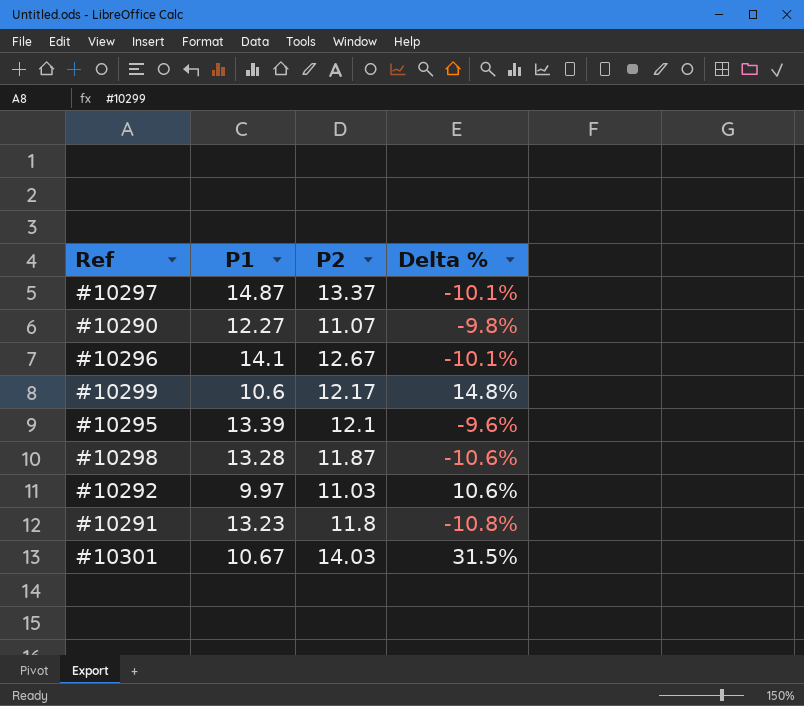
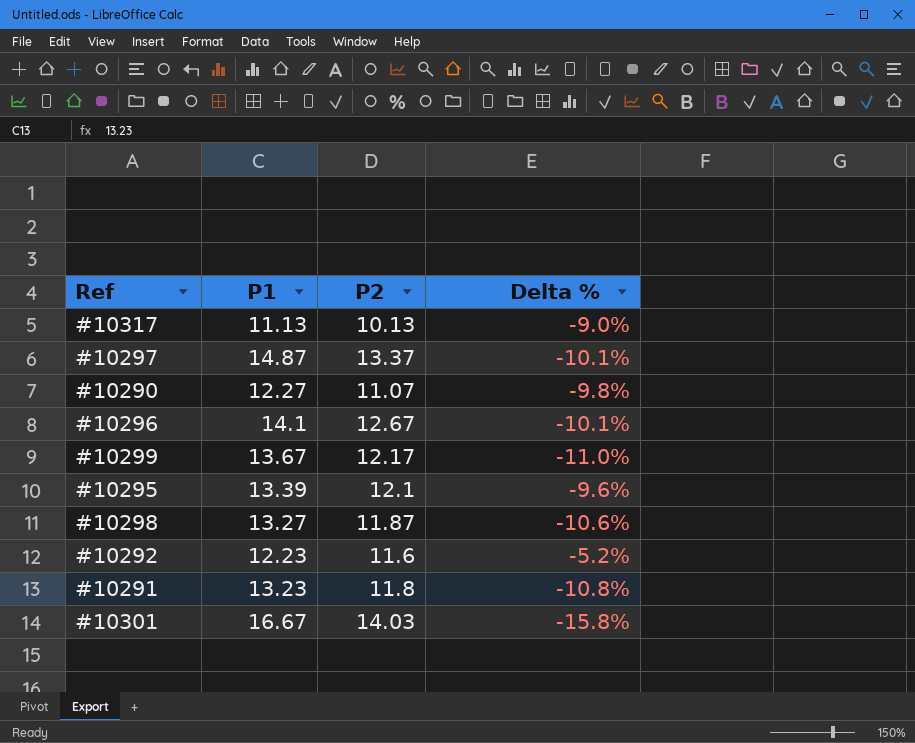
row #10317: none -> 11.13 | 10.13 | -9.0%
#10299 | P1: 10.6 -> 13.67
#10299 | Delta %: 14.8% -> -11.0%
#10298 | P1: 13.28 -> 13.27
#10292 | P1: 9.97 -> 12.23
#10292 | P2: 11.03 -> 11.6
#10292 | Delta %: 10.6% -> -5.2%
#10301 | P1: 10.67 -> 16.67
#10301 | Delta %: 31.5% -> -15.8%

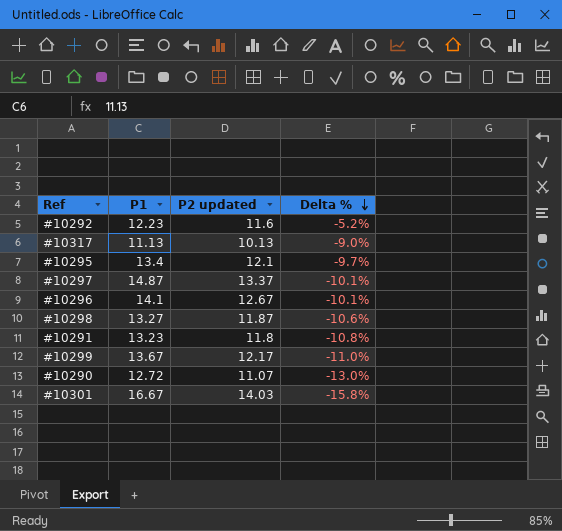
row order: none -> Delta % descending
column name: P2 -> P2 updated
#10295 | P1: 13.39 -> 13.4
#10295 | Delta %: -9.6% -> -9.7%
#10290 | P1: 12.27 -> 12.72
#10290 | Delta %: -9.8% -> -13.0%

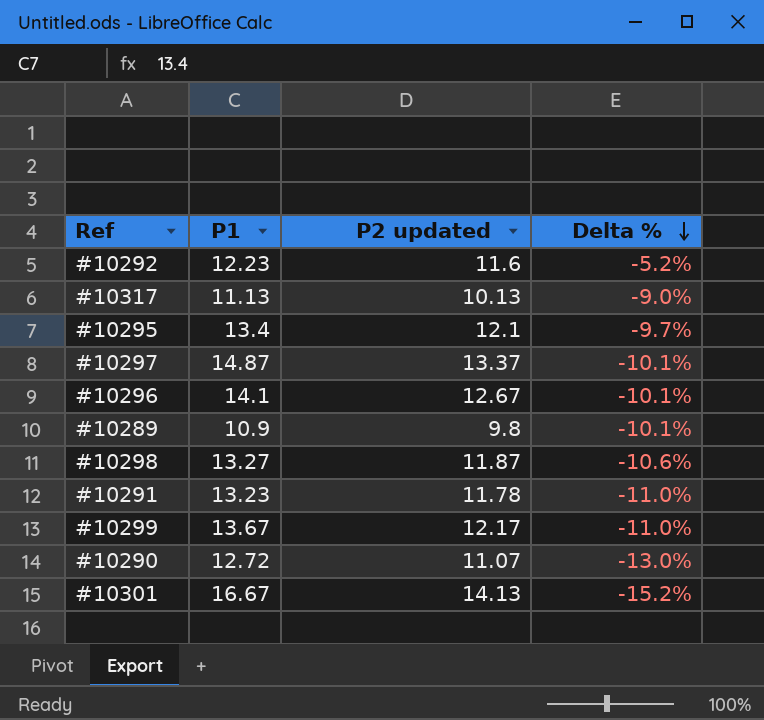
row #10289: none -> 10.9 | 9.8 | -10.1%
#10291 | P2 updated: 11.8 -> 11.78
#10291 | Delta %: -10.8% -> -11.0%
#10301 | P2 updated: 14.03 -> 14.13
#10301 | Delta %: -15.8% -> -15.2%

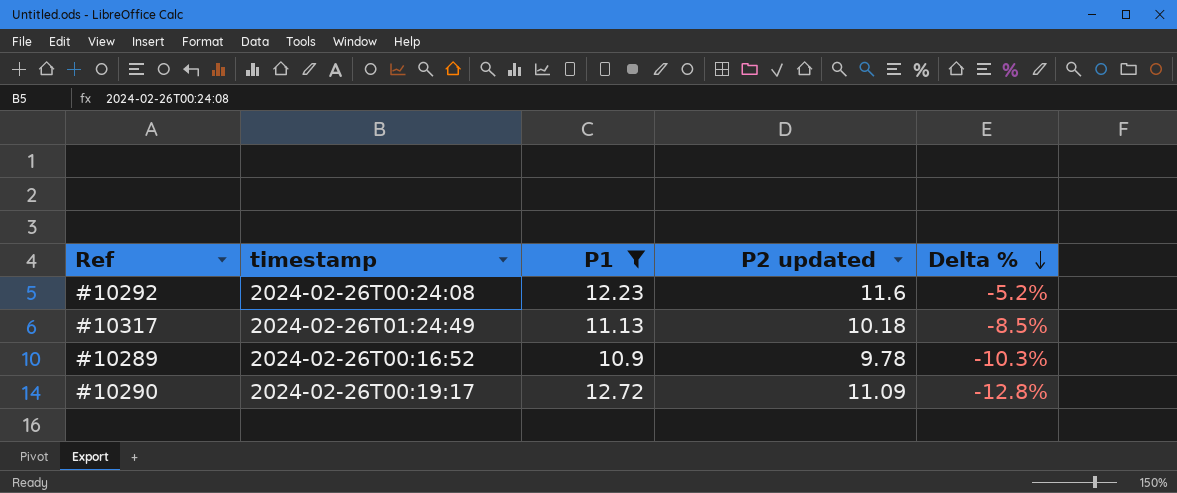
filter: none -> P1 <= 12.72
column timestamp | position: none -> 2
#10317 | P2 updated: 10.13 -> 10.18
#10317 | Delta %: -9.0% -> -8.5%
#10289 | P2 updated: 9.8 -> 9.78
#10289 | Delta %: -10.1% -> -10.3%
#10290 | P2 updated: 11.07 -> 11.09
#10290 | Delta %: -13.0% -> -12.8%

